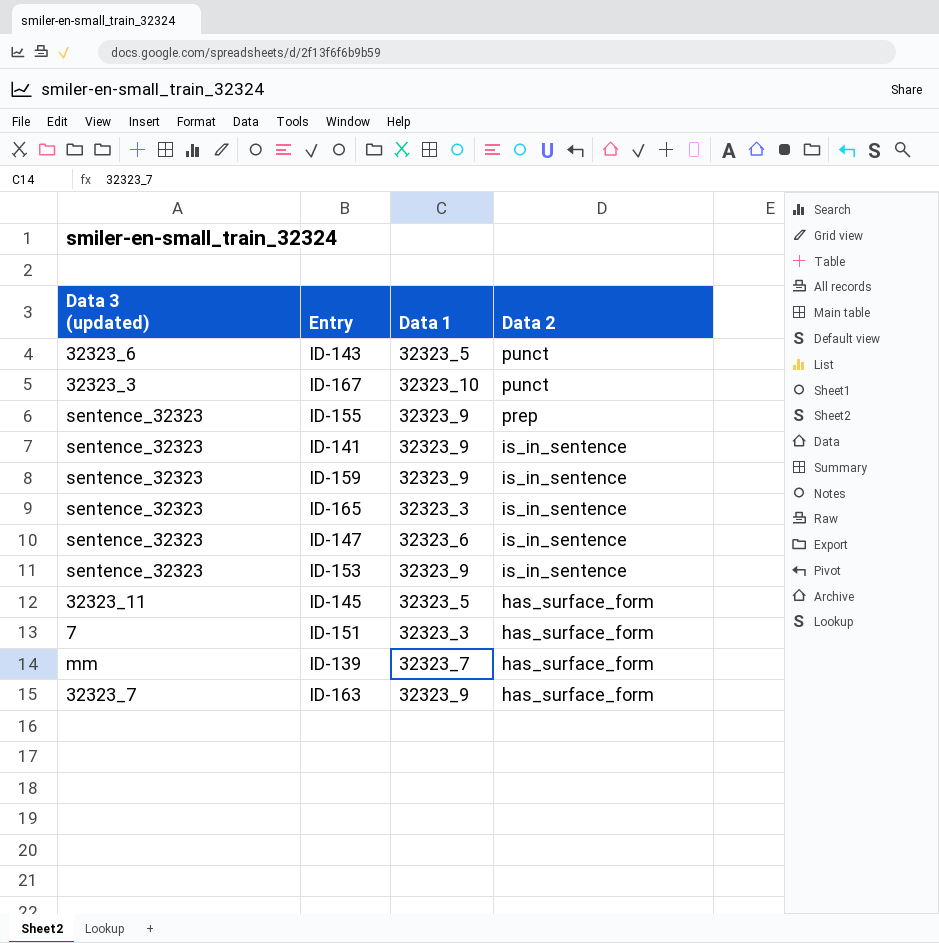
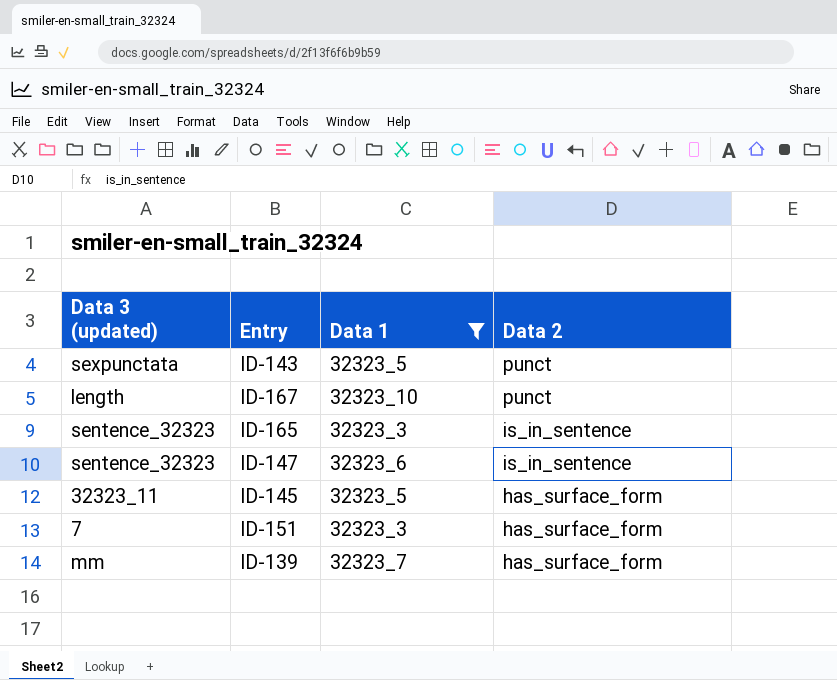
filter: none -> Data 1 != 32323_9
ID-143 | Data 3 (updated): 32323_6 -> sexpunctata
ID-167 | Data 3 (updated): 32323_3 -> length

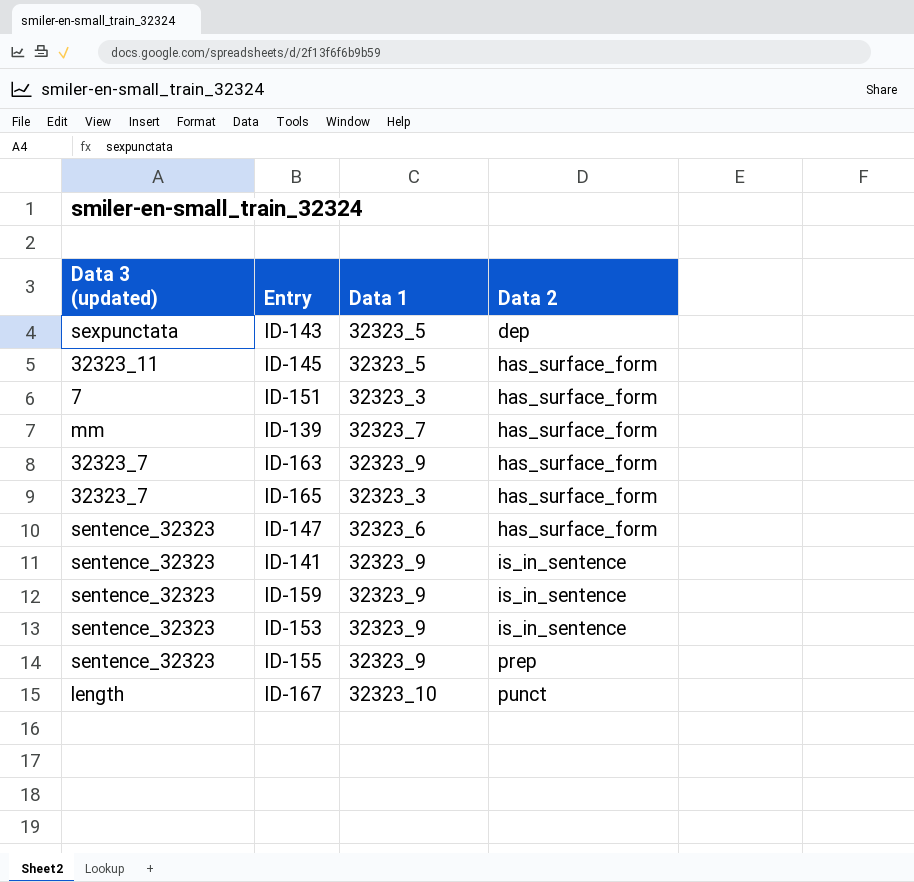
filter: Data 1 != 32323_9 -> none
row order: Data 2 descending -> Data 2 ascending
ID-143 | Data 2: punct -> dep
ID-165 | Data 3 (updated): sentence_32323 -> 32323_7
ID-165 | Data 2: is_in_sentence -> has_surface_form
ID-147 | Data 2: is_in_sentence -> has_surface_form

